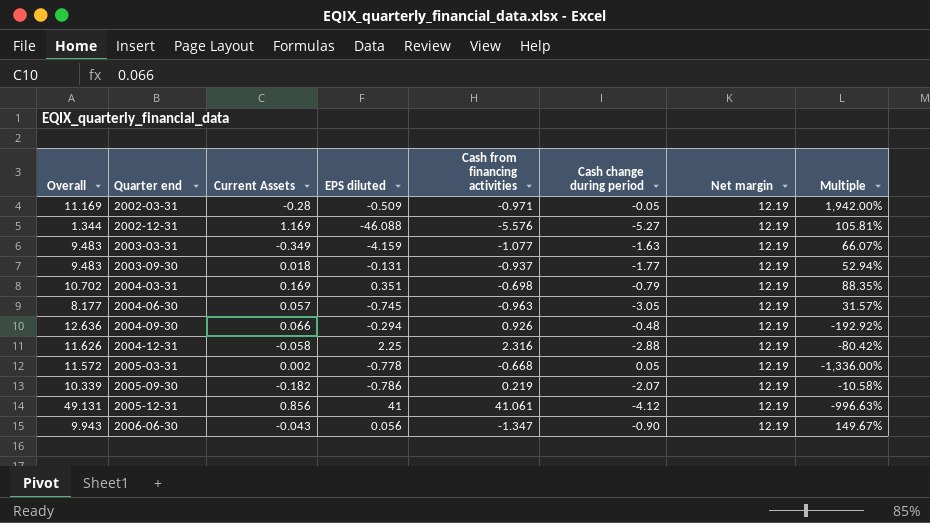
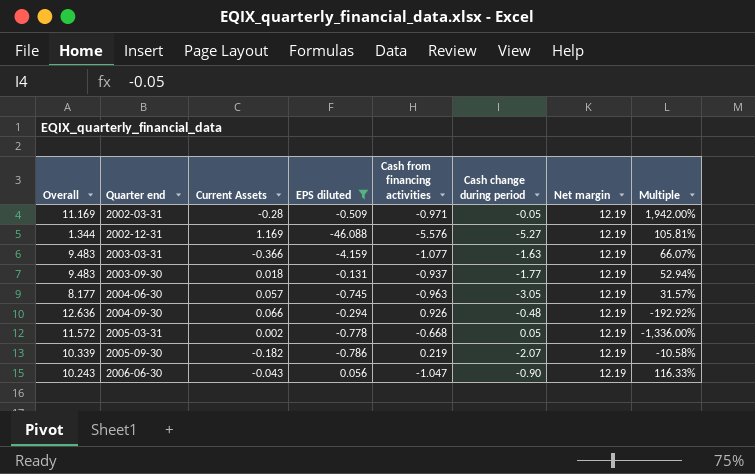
filter: none -> EPS diluted <= 0.056
2003-03-31 | Current Assets: -0.349 -> -0.366
2006-06-30 | Overall: 9.943 -> 10.243
2006-06-30 | Cash from financing activities: -1.347 -> -1.047
2006-06-30 | Multiple: 149.67% -> 116.33%

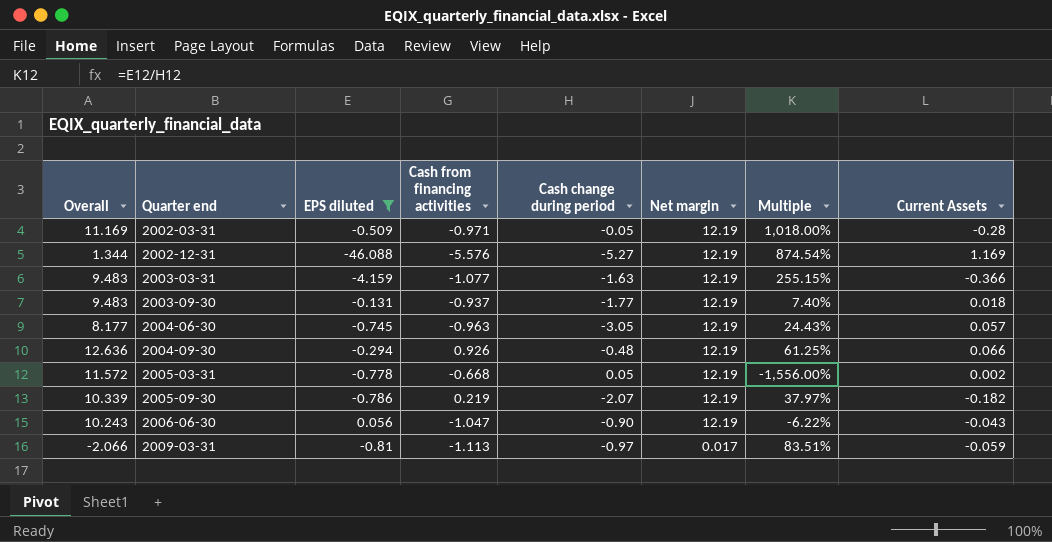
column Multiple | formula: [Cash from financing activities] / [Cash change during period] -> [EPS diluted] / [Cash change during period]
column Current Assets | position: 3 -> 8
row 2009-03-31: none -> -2.066 | -0.81 | -1.113 | -0.97 | 0.017 | 83.51% | -0.059

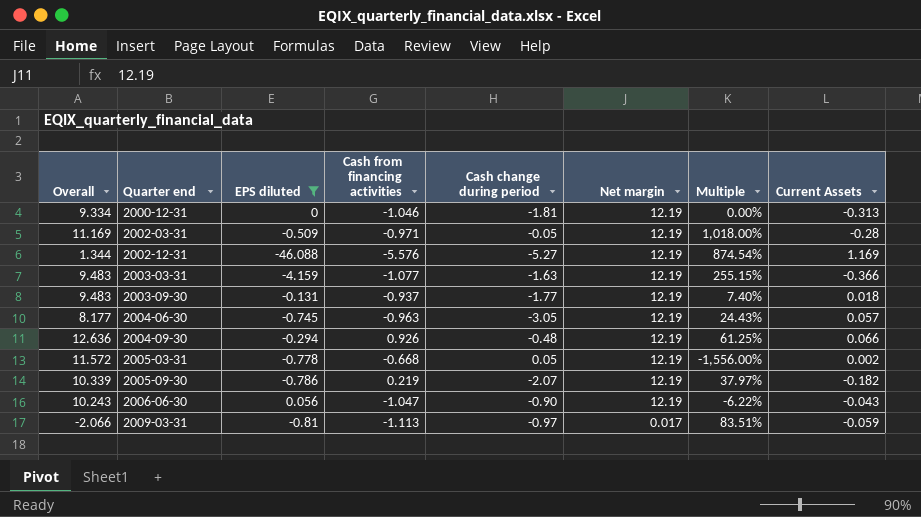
row 2000-12-31: none -> 9.334 | 0 | -1.046 | -1.81 | 12.19 | 0.00% | -0.313

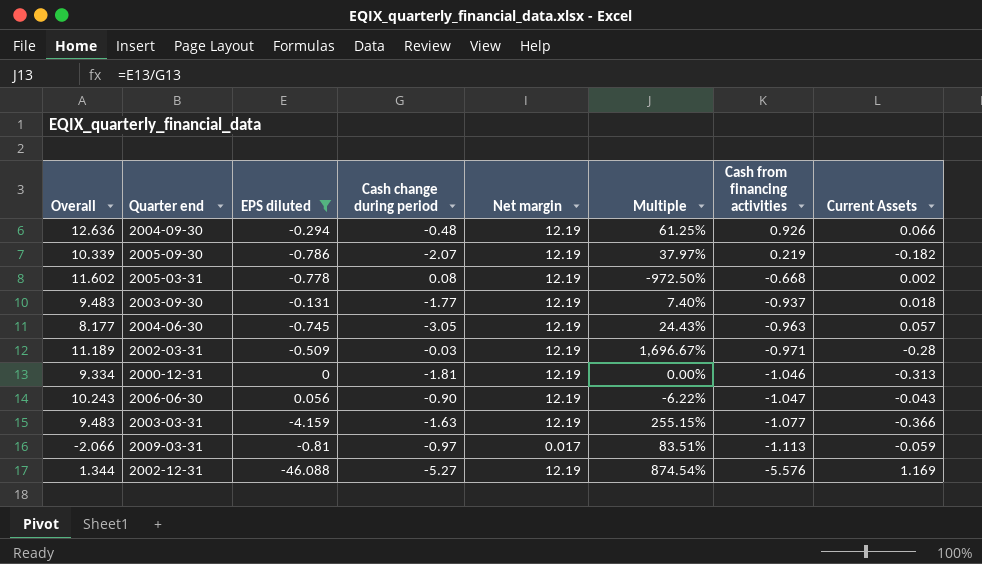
row order: Quarter end ascending -> Cash from financing activities descending
column Cash from financing activities | position: 4 -> 7
2005-03-31 | Overall: 11.572 -> 11.602
2005-03-31 | Cash change during period: 0.05 -> 0.08
2005-03-31 | Multiple: -1,556.00% -> -972.50%
2002-03-31 | Overall: 11.169 -> 11.189
2002-03-31 | Cash change during period: -0.05 -> -0.03
2002-03-31 | Multiple: 1,018.00% -> 1,696.67%

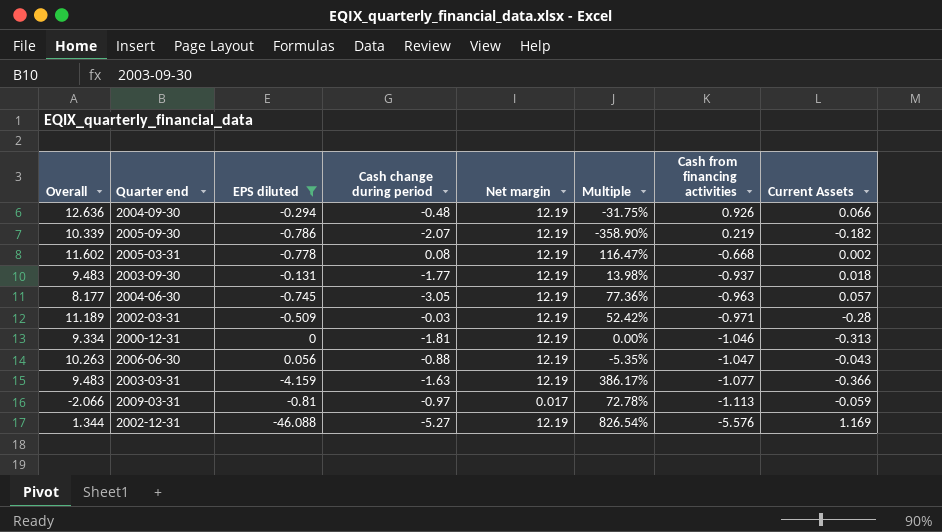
column Multiple | formula: [EPS diluted] / [Cash change during period] -> [EPS diluted] / [Cash from financing activities]
2006-06-30 | Overall: 10.243 -> 10.263
2006-06-30 | Cash change during period: -0.90 -> -0.88

